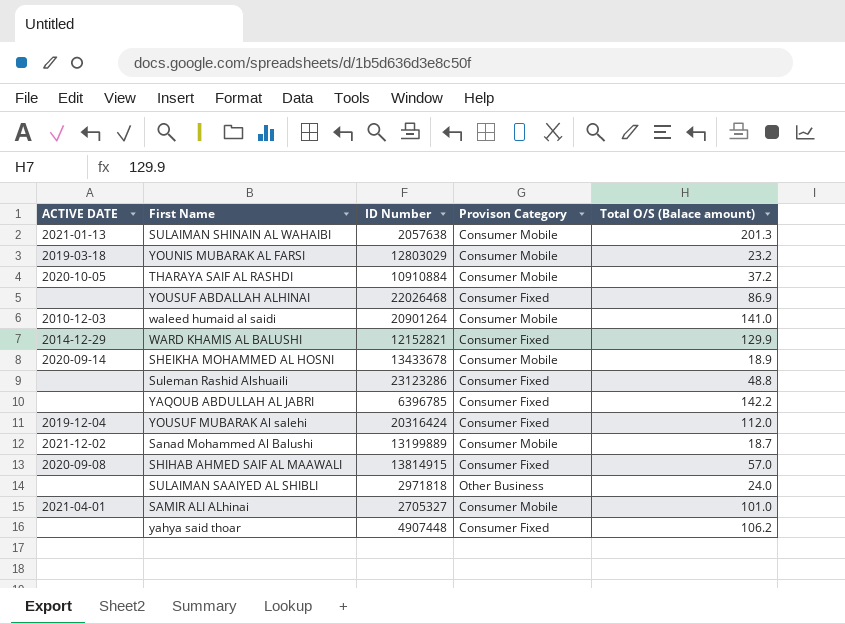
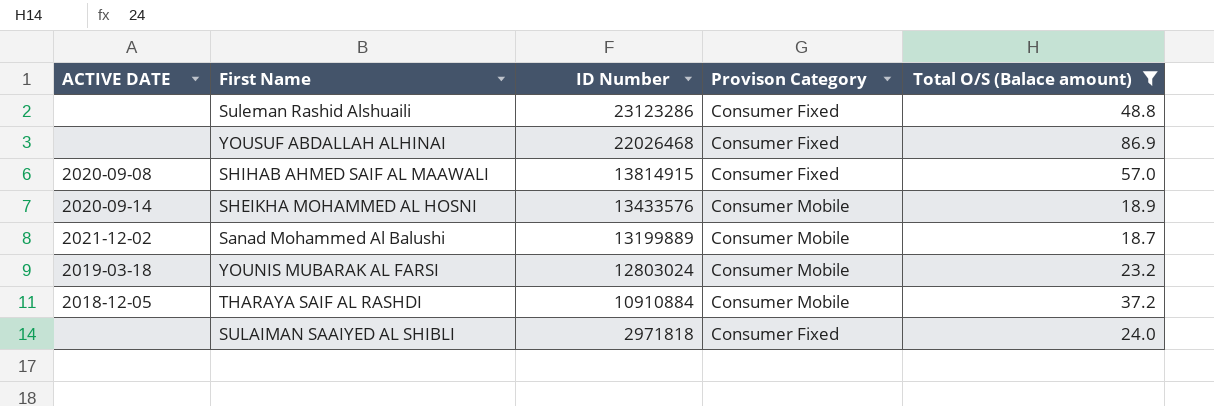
filter: none -> Total O/S (Balace amount) <= 86.9
row order: none -> ID Number descending
SHEIKHA MOHAMMED AL HOSNI | ID Number: 13433678 -> 13433576
YOUNIS MUBARAK AL FARSI | ID Number: 12803029 -> 12803024
THARAYA SAIF AL RASHDI | ACTIVE DATE: 2020-10-05 -> 2018-12-05
SULAIMAN SAAIYED AL SHIBLI | Provison Category: Other Business -> Consumer Fixed

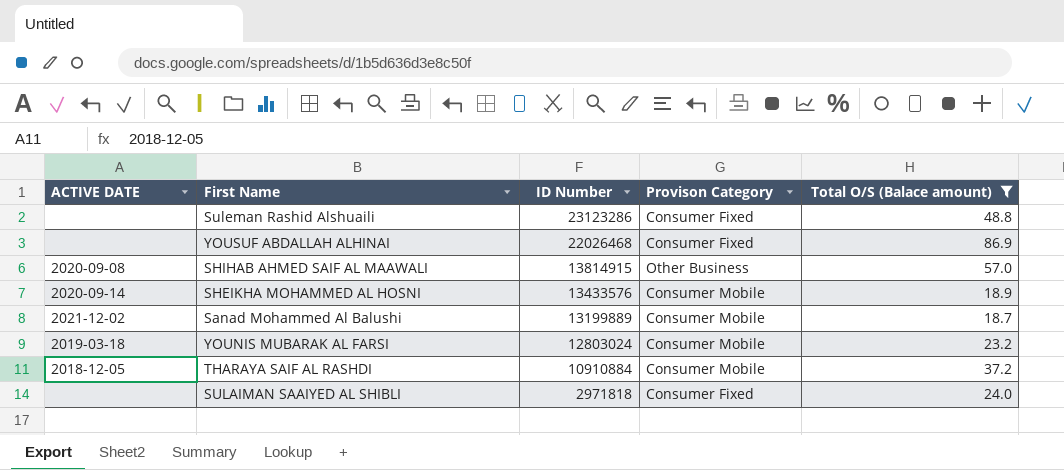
SHIHAB AHMED SAIF AL MAAWALI | Provison Category: Consumer Fixed -> Other Business

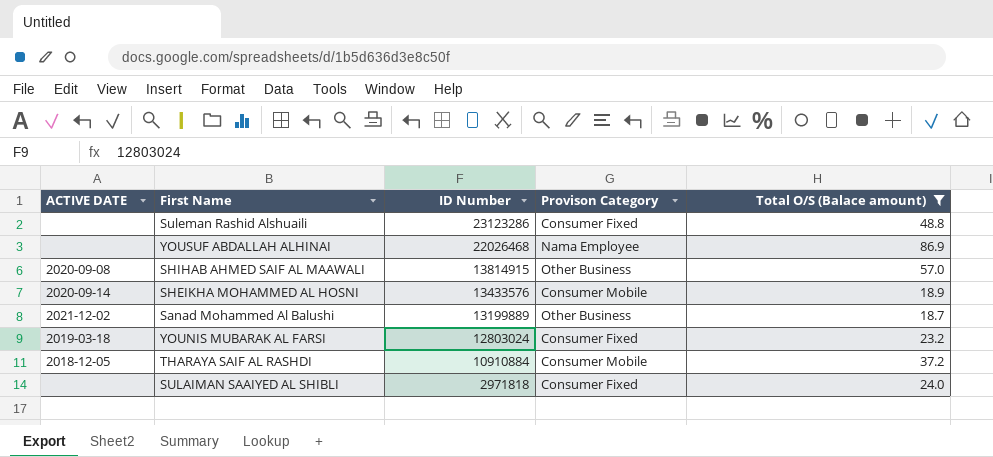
YOUSUF ABDALLAH ALHINAI | Provison Category: Consumer Fixed -> Nama Employee
Sanad Mohammed Al Balushi | Provison Category: Consumer Mobile -> Other Business
YOUNIS MUBARAK AL FARSI | Provison Category: Consumer Mobile -> Consumer Fixed

